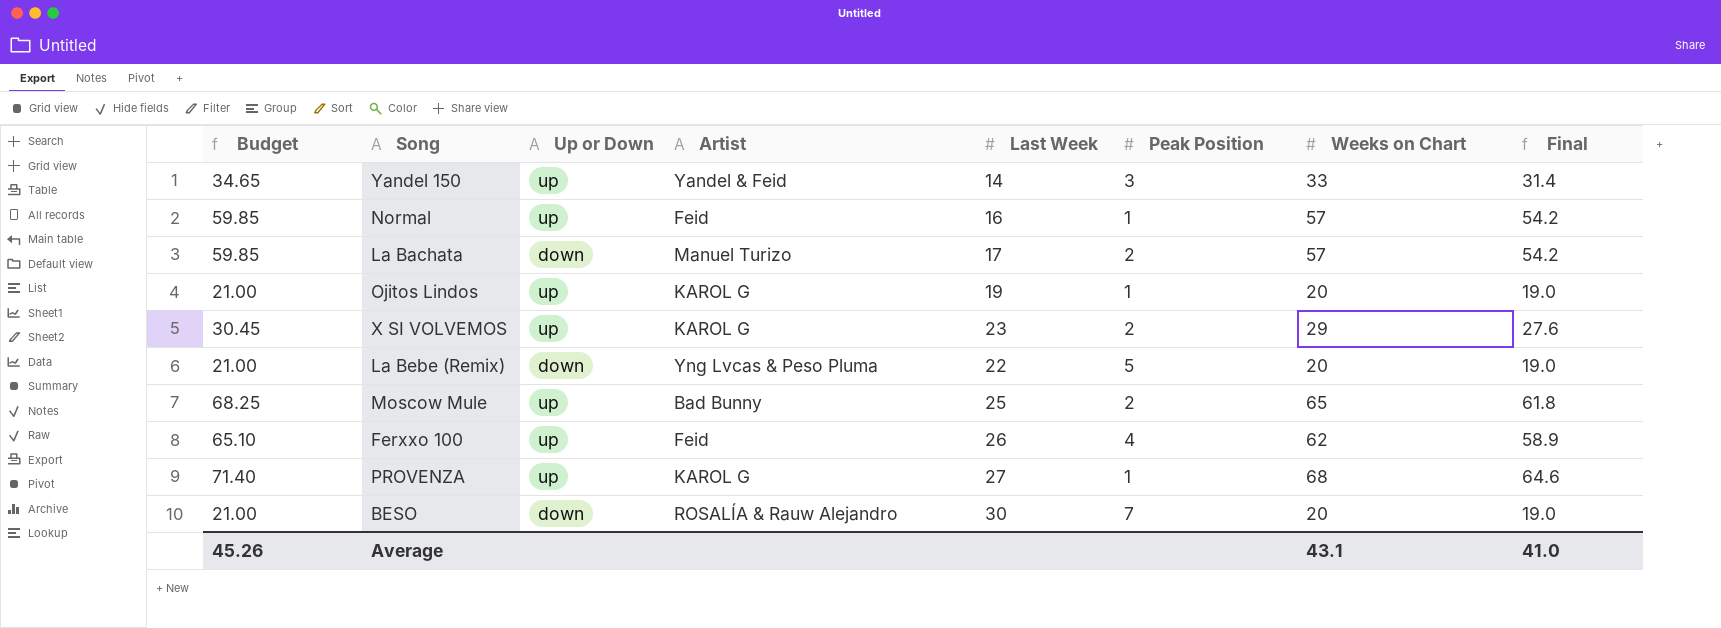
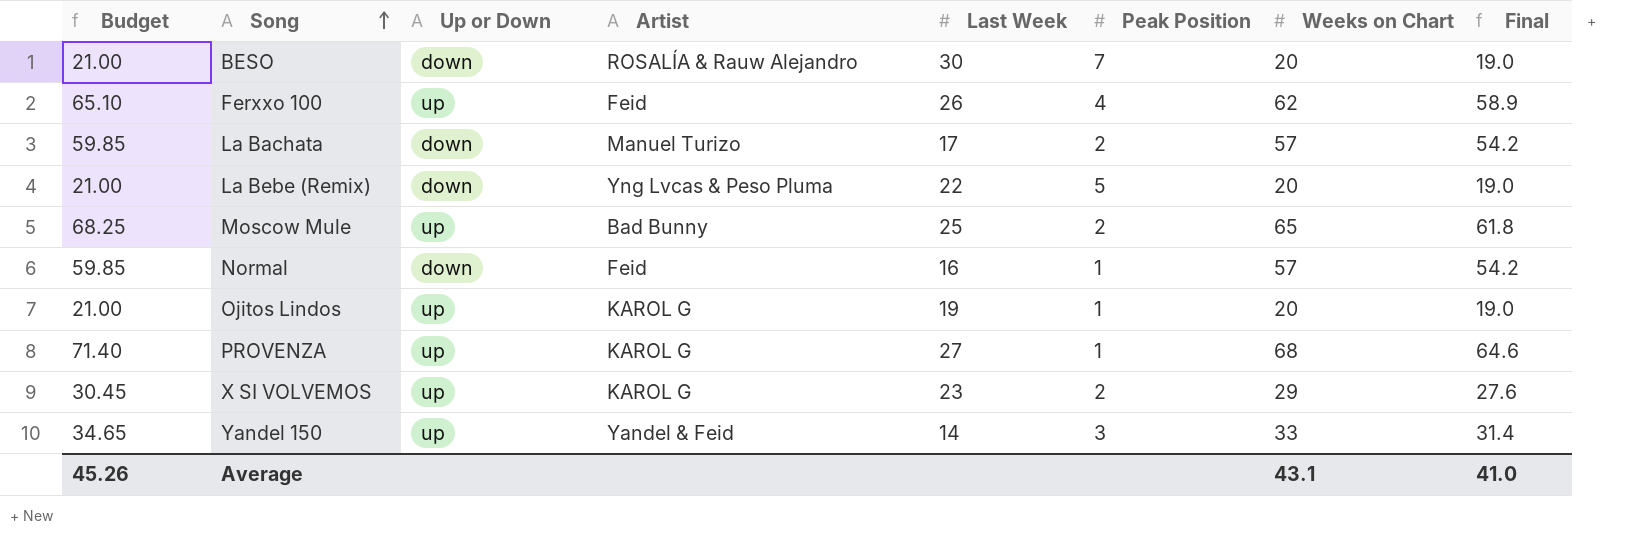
row order: none -> Song ascending
Normal | Up or Down: up -> down

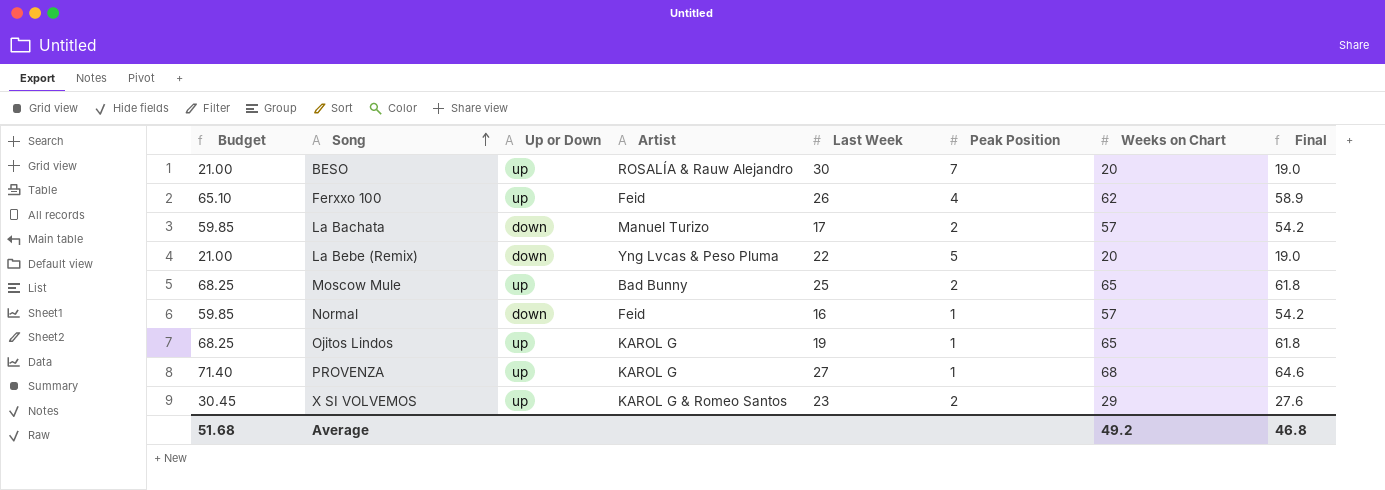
row Yandel 150: 34.65 | up | Yandel & Feid | 14 | 3 | 33 | 31.4 -> none
BESO | Up or Down: down -> up
Ojitos Lindos | Budget: 21.00 -> 68.25
Ojitos Lindos | Weeks on Chart: 20 -> 65
Ojitos Lindos | Final: 19.0 -> 61.8
X SI VOLVEMOS | Artist: KAROL G -> KAROL G & Romeo Santos
Average | Budget: 45.26 -> 51.68
Average | Weeks on Chart: 43.1 -> 49.2
Average | Final: 41.0 -> 46.8

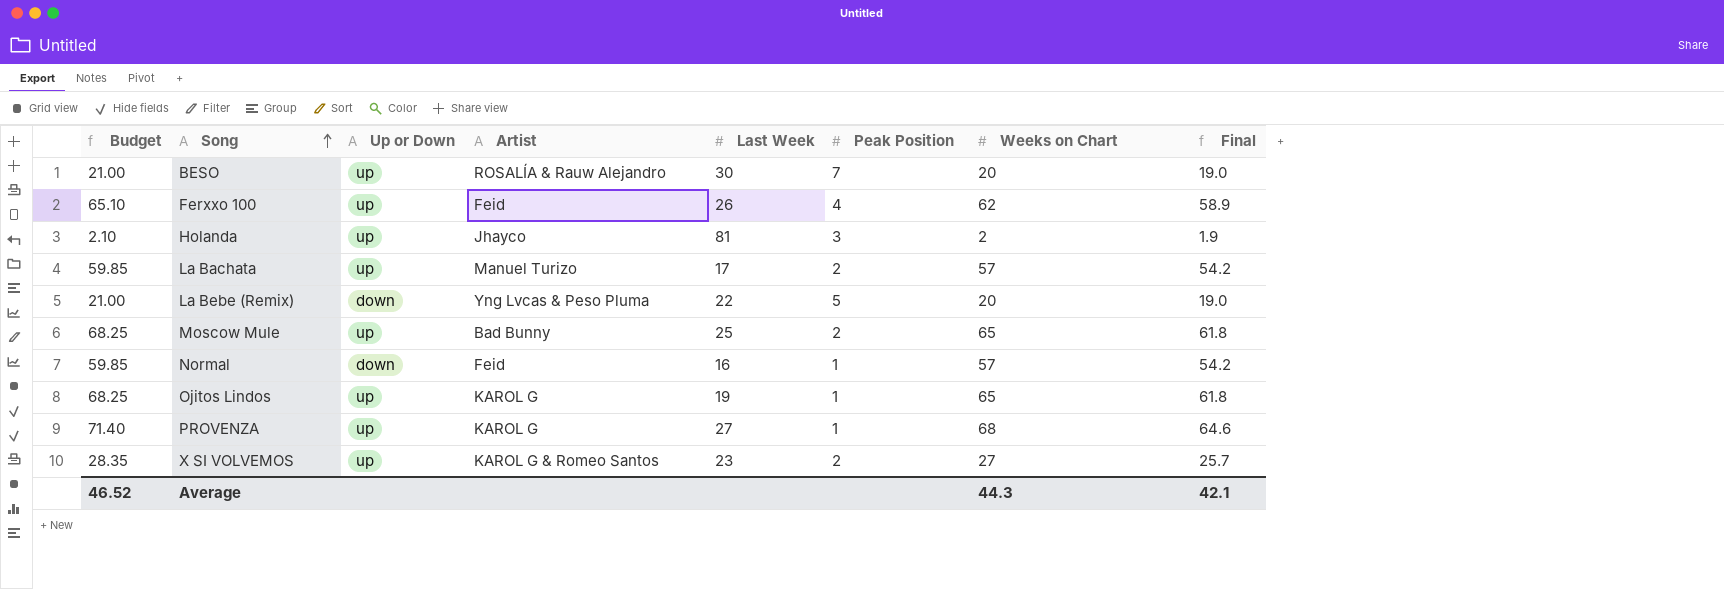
row Holanda: none -> 2.10 | up | Jhayco | 81 | 3 | 2 | 1.9
La Bachata | Up or Down: down -> up
X SI VOLVEMOS | Budget: 30.45 -> 28.35
X SI VOLVEMOS | Weeks on Chart: 29 -> 27
X SI VOLVEMOS | Final: 27.6 -> 25.7
Average | Budget: 51.68 -> 46.52
Average | Weeks on Chart: 49.2 -> 44.3
Average | Final: 46.8 -> 42.1

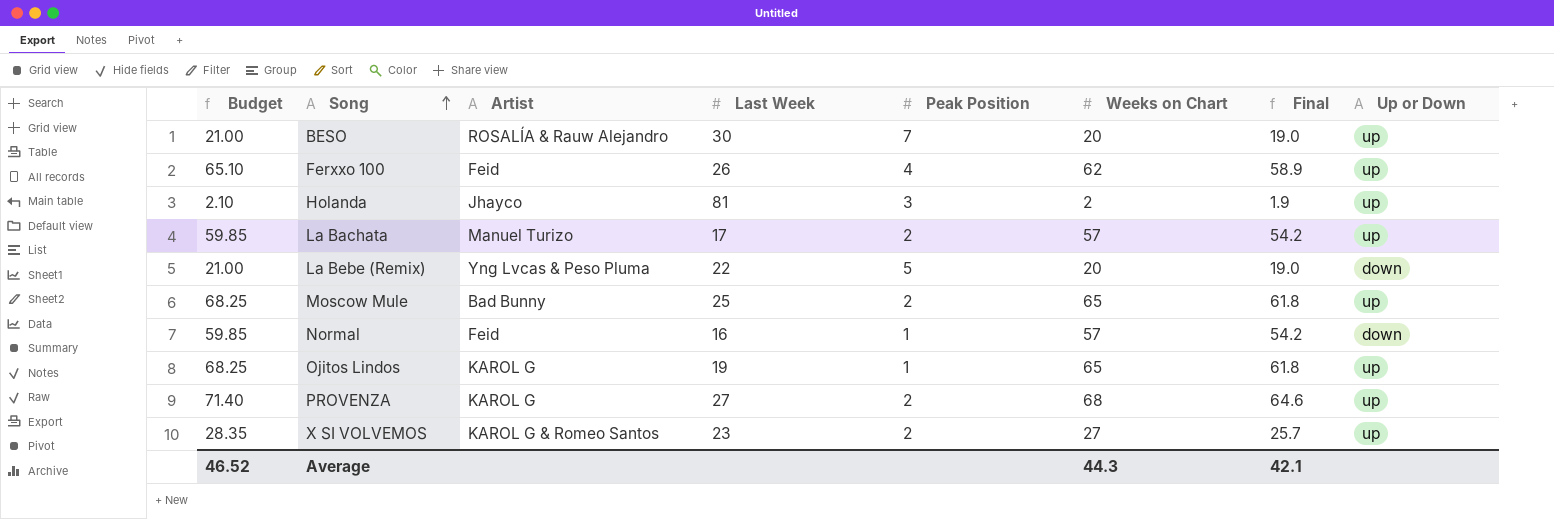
column Up or Down | position: 3 -> 8
PROVENZA | Peak Position: 1 -> 2

